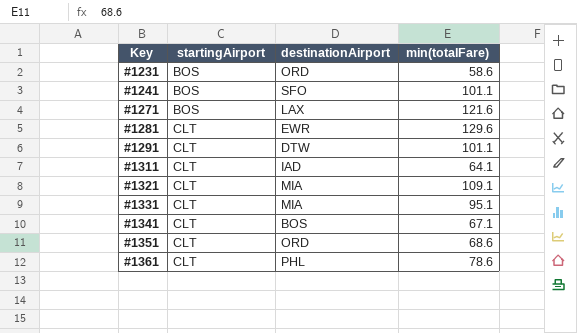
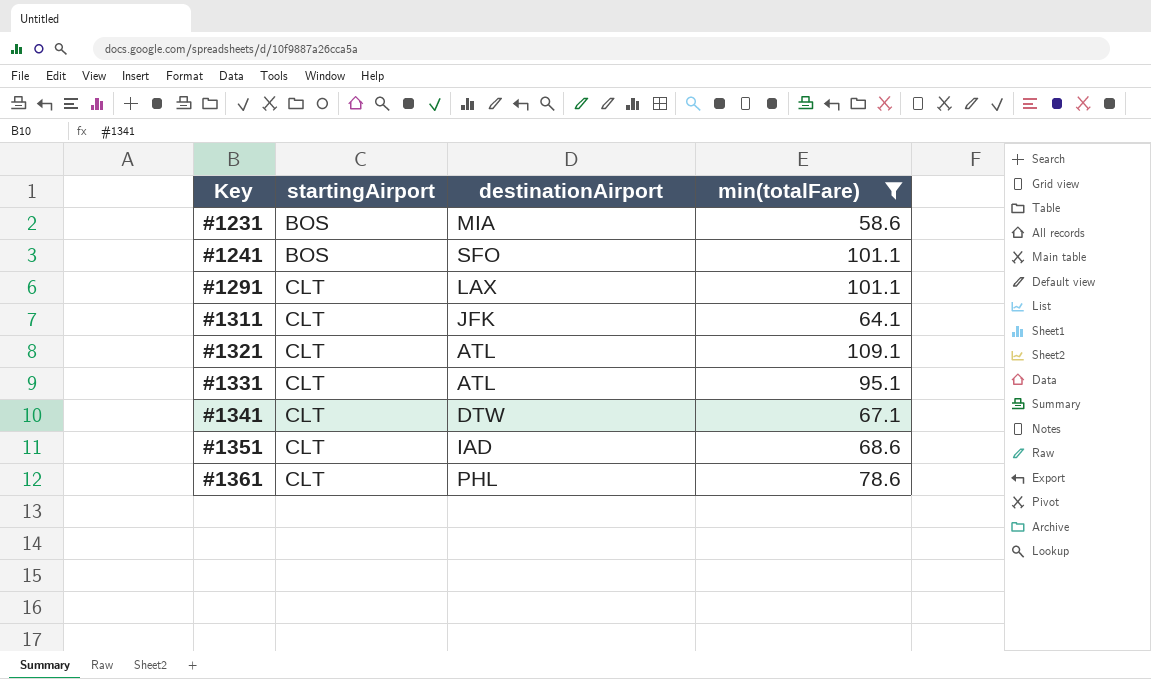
filter: none -> min(totalFare) <= 109.1
#1231 | destinationAirport: ORD -> MIA
#1291 | destinationAirport: DTW -> LAX
#1311 | destinationAirport: IAD -> JFK
#1321 | destinationAirport: MIA -> ATL
#1331 | destinationAirport: MIA -> ATL
#1341 | destinationAirport: BOS -> DTW
#1351 | destinationAirport: ORD -> IAD

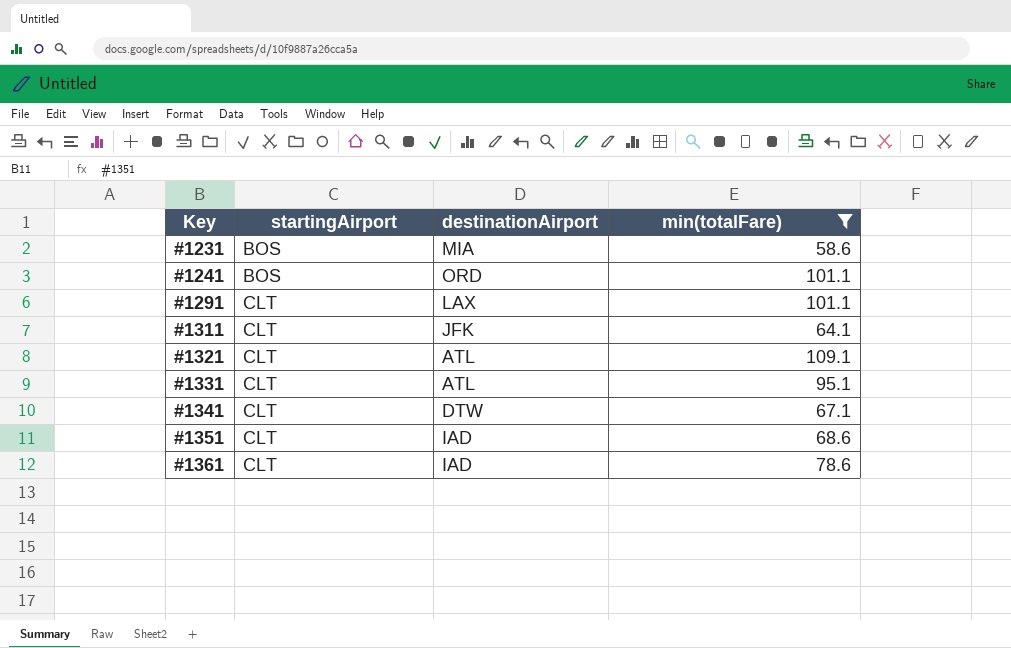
#1241 | destinationAirport: SFO -> ORD
#1361 | destinationAirport: PHL -> IAD

